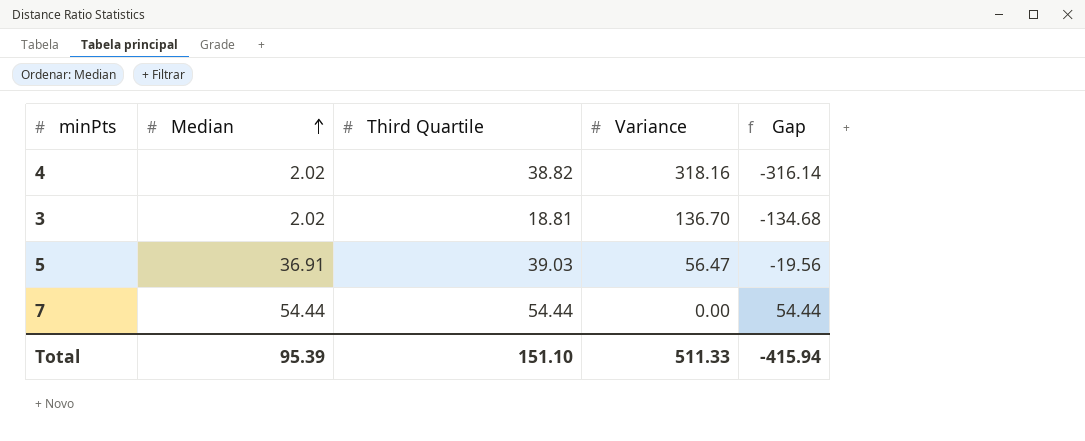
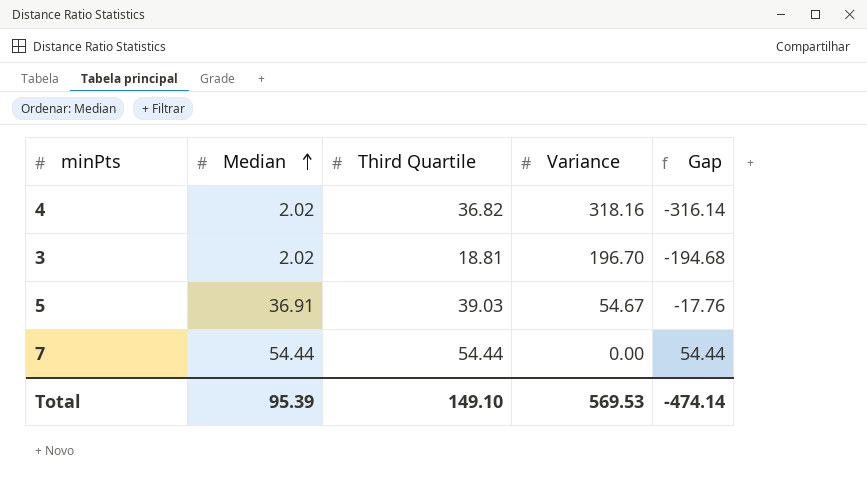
4 | Third Quartile: 38.82 -> 36.82
3 | Variance: 136.70 -> 196.70
3 | Gap: -134.68 -> -194.68
5 | Variance: 56.47 -> 54.67
5 | Gap: -19.56 -> -17.76
Total | Third Quartile: 151.10 -> 149.10
Total | Variance: 511.33 -> 569.53
Total | Gap: -415.94 -> -474.14

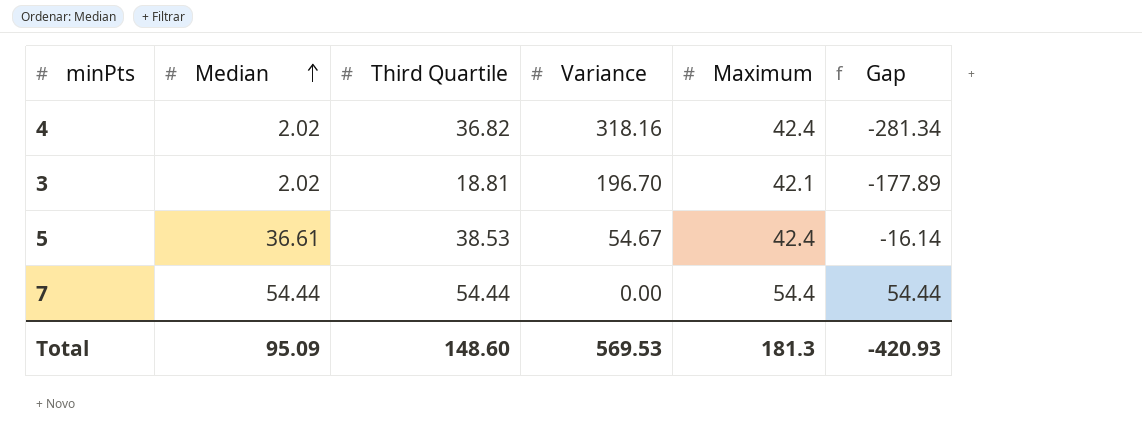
column Maximum | position: none -> 5
column Gap | formula: [Median] - [Variance] -> [Third Quartile] - [Variance]
5 | Median: 36.91 -> 36.61
5 | Third Quartile: 39.03 -> 38.53
Total | Median: 95.39 -> 95.09
Total | Third Quartile: 149.10 -> 148.60
Total | Gap: -474.14 -> -420.93

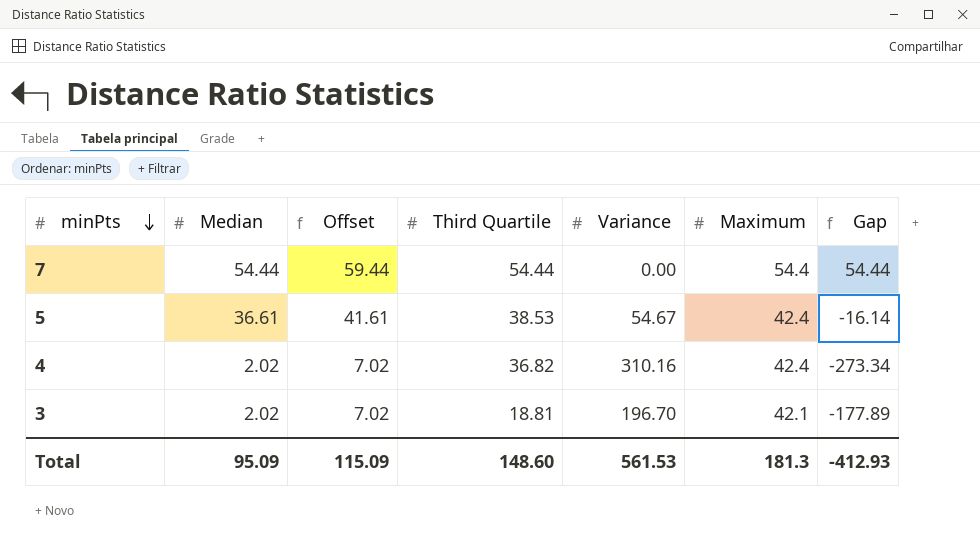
row order: Median ascending -> minPts descending
column Offset | formula: none -> [Median] + 5
4 | Variance: 318.16 -> 310.16
4 | Gap: -281.34 -> -273.34
Total | Variance: 569.53 -> 561.53
Total | Gap: -420.93 -> -412.93

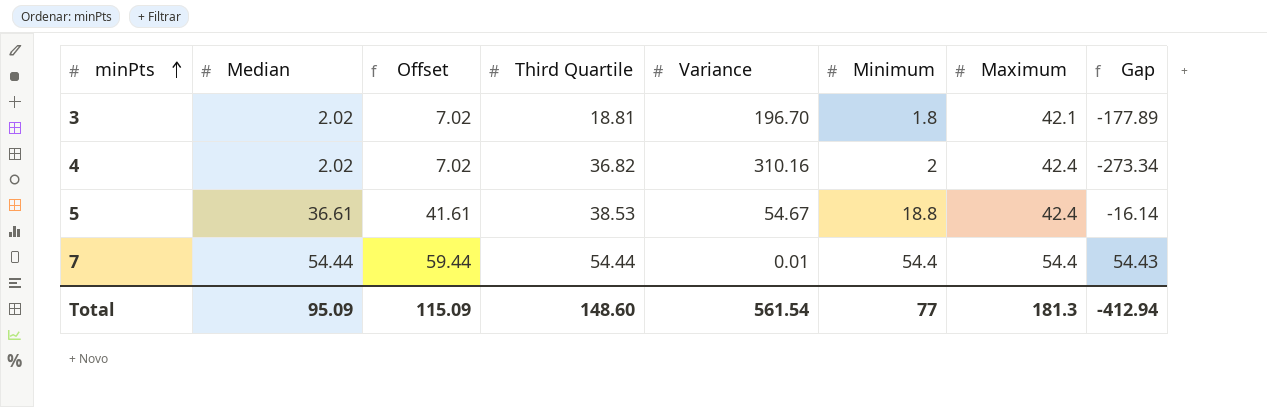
row order: minPts descending -> minPts ascending
column Minimum | position: none -> 6
7 | Variance: 0.00 -> 0.01
7 | Gap: 54.44 -> 54.43
Total | Variance: 561.53 -> 561.54
Total | Gap: -412.93 -> -412.94

